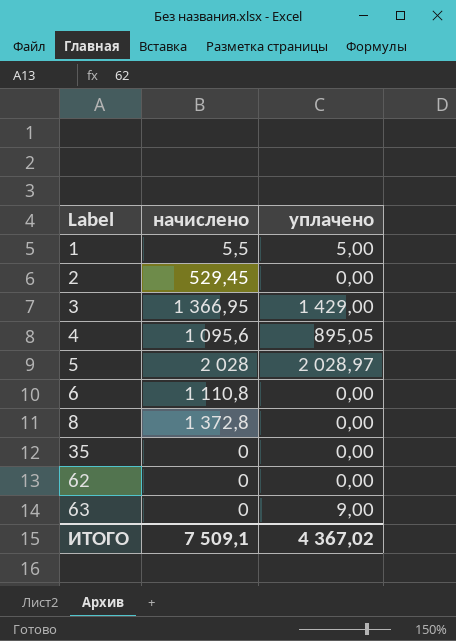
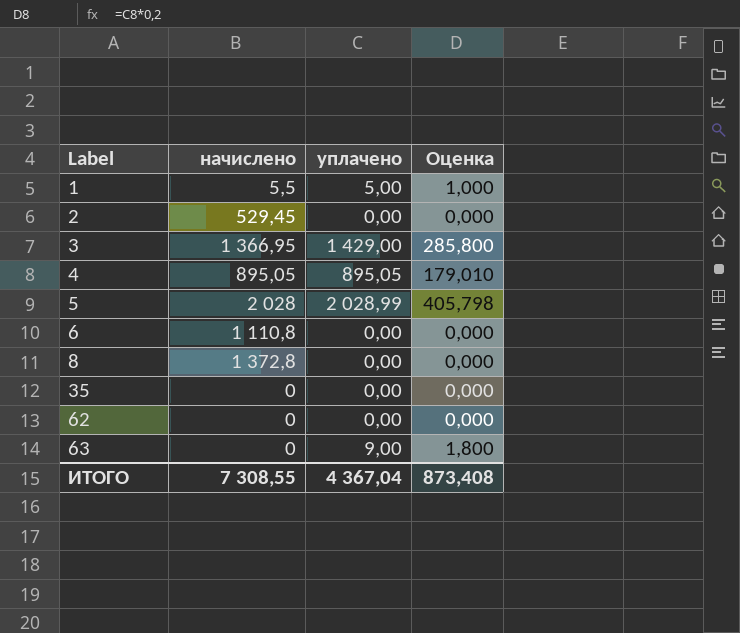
column Оценка | formula: none -> [уплачено] * 0,2
4 | начислено: 1 095,6 -> 895,05
5 | уплачено: 2 028,97 -> 2 028,99
ИТОГО | начислено: 7 509,1 -> 7 308,55
ИТОГО | уплачено: 4 367,02 -> 4 367,04

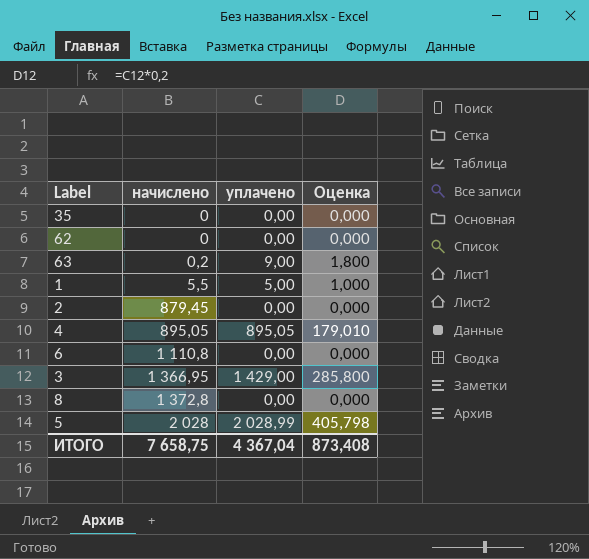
row order: Label ascending -> начислено ascending
63 | начислено: 0 -> 0,2
2 | начислено: 529,45 -> 879,45
ИТОГО | начислено: 7 308,55 -> 7 658,75

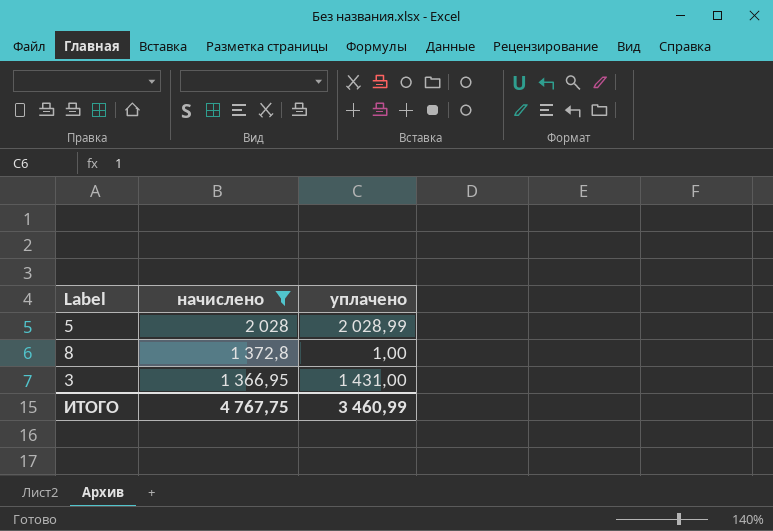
filter: none -> начислено >= 1 366,95
row order: начислено ascending -> начислено descending
column Оценка | formula: [уплачено] * 0,2 -> none
8 | уплачено: 0,00 -> 1,00
3 | уплачено: 1 429,00 -> 1 431,00
ИТОГО | начислено: 7 658,75 -> 4 767,75
ИТОГО | уплачено: 4 367,04 -> 3 460,99

